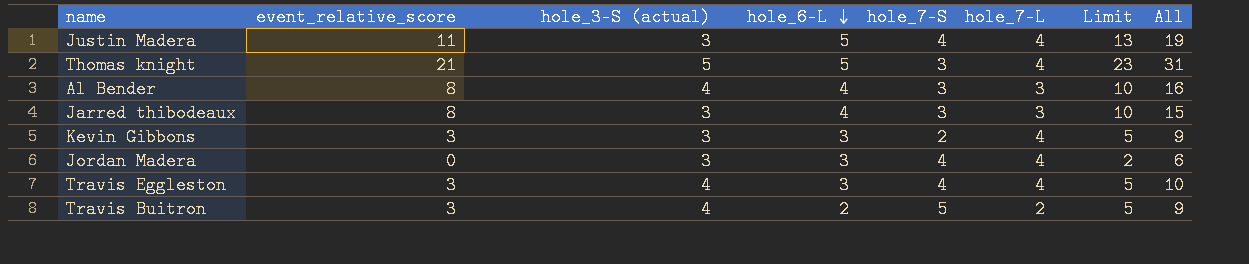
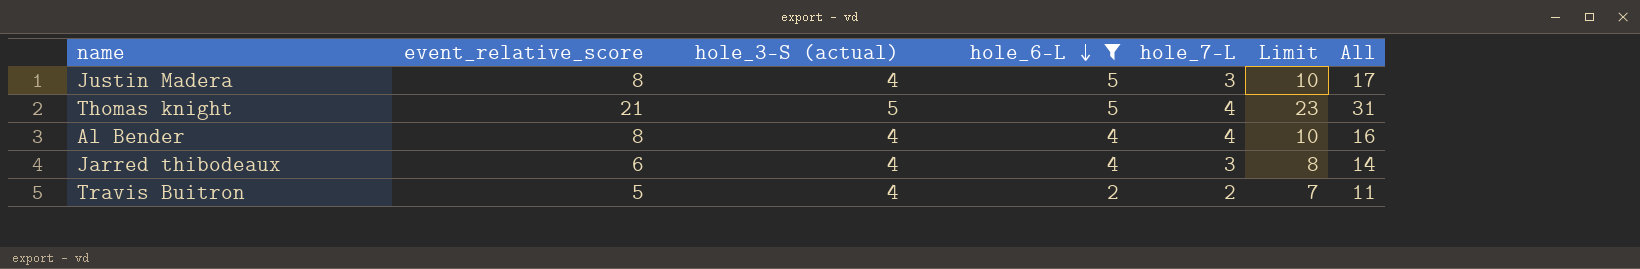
filter: none -> hole_6-L != 3
column hole_7-S | position: 5 -> none
Justin Madera | event_relative_score: 11 -> 8
Justin Madera | hole_3-S (actual): 3 -> 4
Justin Madera | hole_7-L: 4 -> 3
Justin Madera | Limit: 13 -> 10
Justin Madera | All: 19 -> 17
Al Bender | hole_7-L: 3 -> 4
Jarred thibodeaux | event_relative_score: 8 -> 6
Jarred thibodeaux | hole_3-S (actual): 3 -> 4
Jarred thibodeaux | Limit: 10 -> 8
Jarred thibodeaux | All: 15 -> 14
Travis Buitron | event_relative_score: 3 -> 5
Travis Buitron | Limit: 5 -> 7
Travis Buitron | All: 9 -> 11

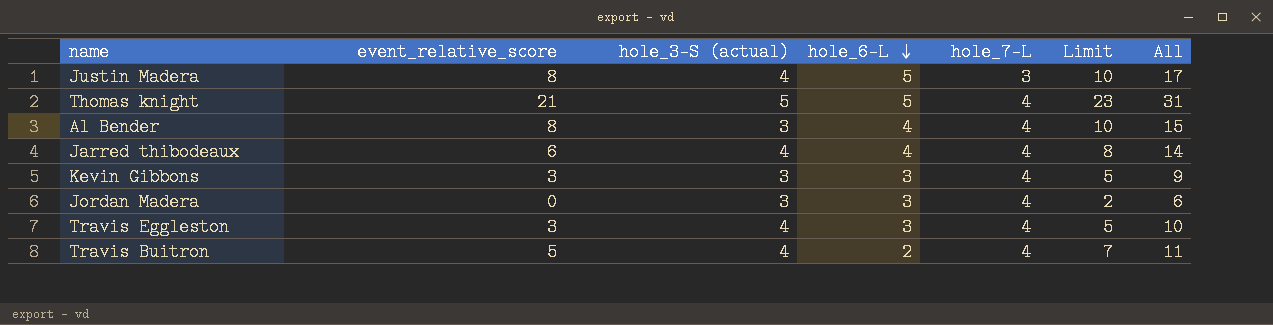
filter: hole_6-L != 3 -> none
Al Bender | hole_3-S (actual): 4 -> 3
Al Bender | All: 16 -> 15
Jarred thibodeaux | hole_7-L: 3 -> 4
Travis Buitron | hole_7-L: 2 -> 4

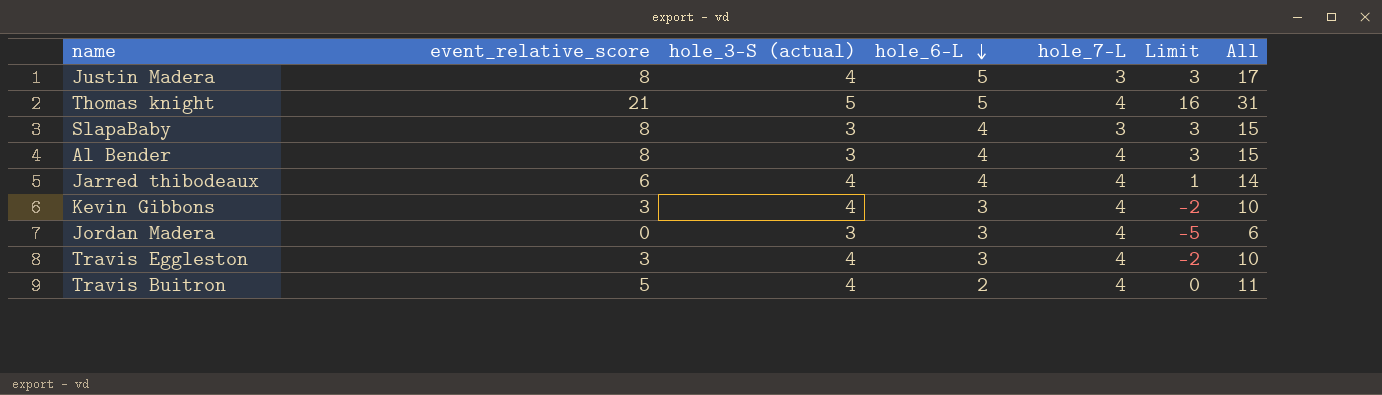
column Limit | formula: [event_relative_score] + 2 -> [event_relative_score] - 5
row SlapaBaby: none -> 8 | 3 | 4 | 3 | 3 | 15
Kevin Gibbons | hole_3-S (actual): 3 -> 4
Kevin Gibbons | All: 9 -> 10

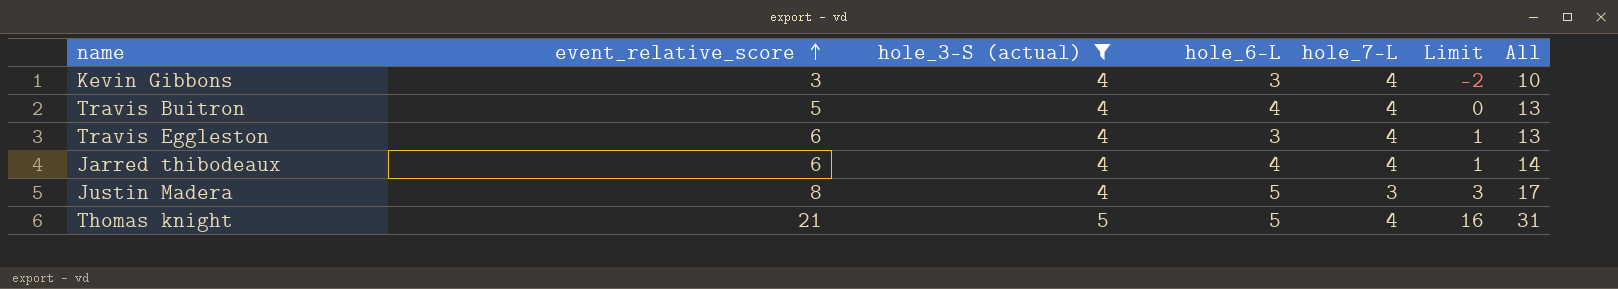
filter: none -> hole_3-S (actual) != 3
row order: hole_6-L descending -> event_relative_score ascending
Travis Buitron | hole_6-L: 2 -> 4
Travis Buitron | All: 11 -> 13
Travis Eggleston | event_relative_score: 3 -> 6
Travis Eggleston | Limit: -2 -> 1
Travis Eggleston | All: 10 -> 13

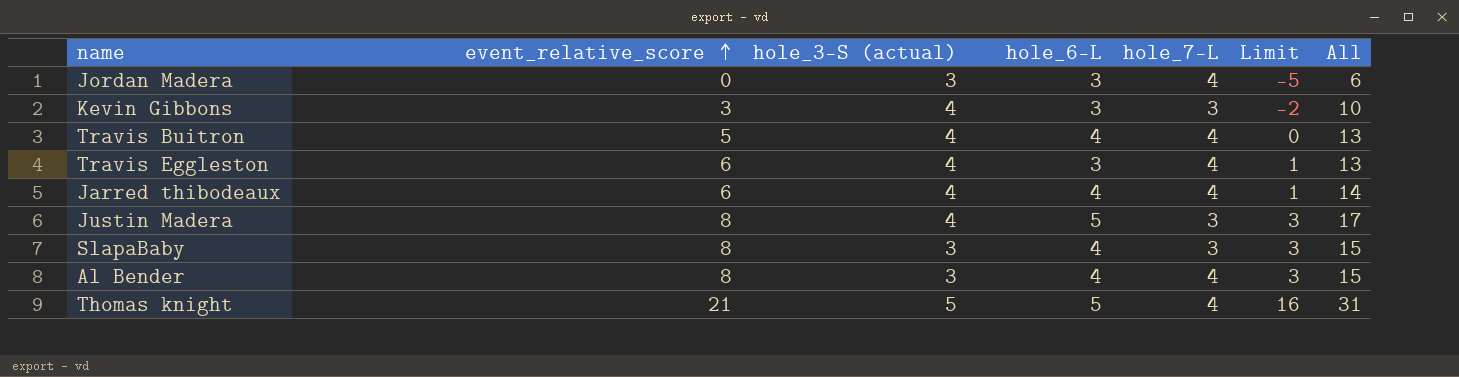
filter: hole_3-S (actual) != 3 -> none
Kevin Gibbons | hole_7-L: 4 -> 3

